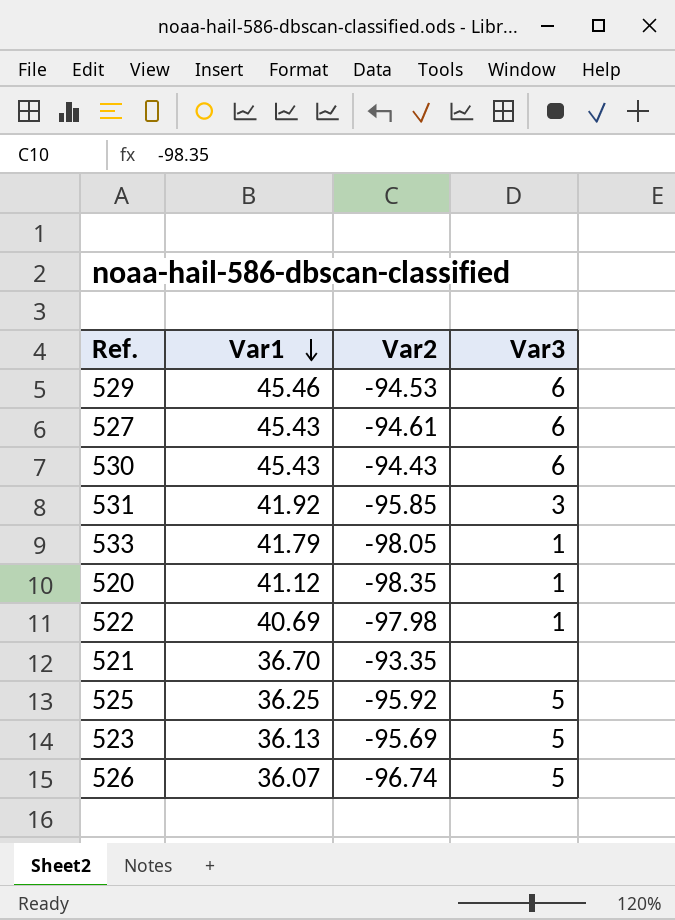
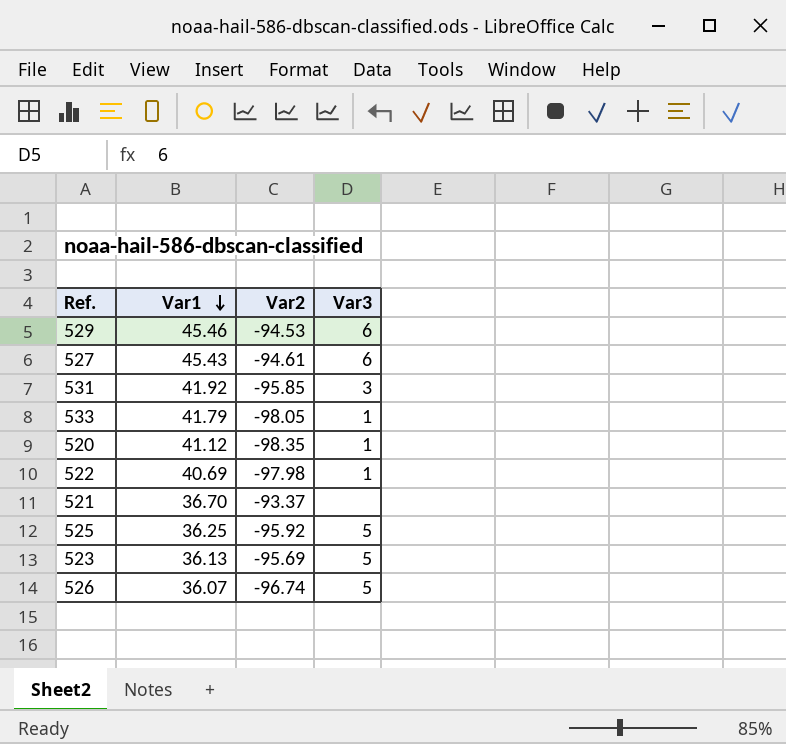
row 530: 45.43 | -94.43 | 6 -> none
521 | Var2: -93.35 -> -93.37

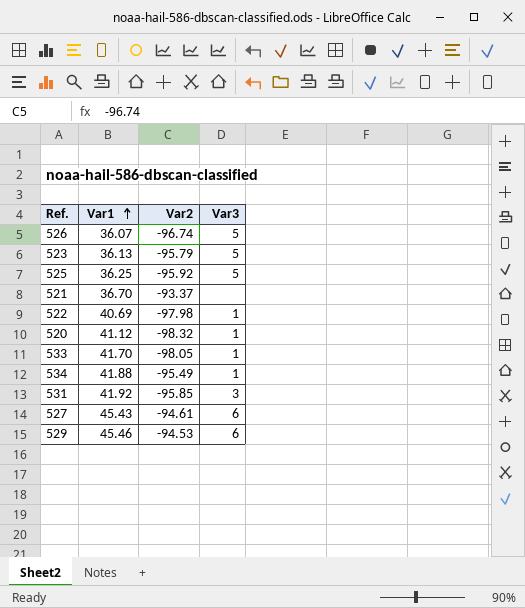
row order: Var1 descending -> Var1 ascending
523 | Var2: -95.69 -> -95.79
520 | Var2: -98.35 -> -98.32
533 | Var1: 41.79 -> 41.70
row 534: none -> 41.88 | -95.49 | 1

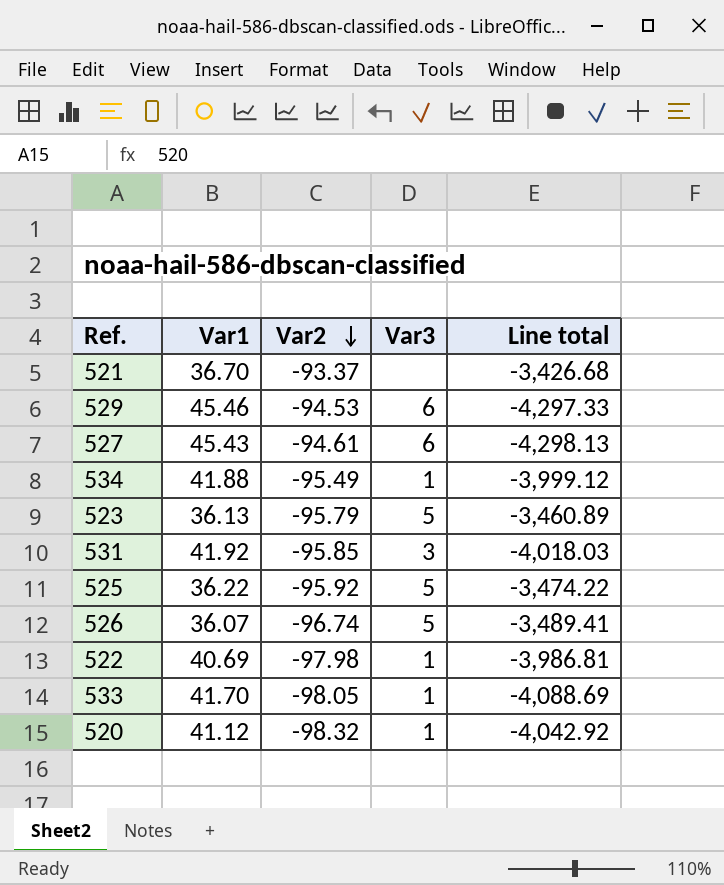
row order: Var1 ascending -> Var2 descending
column Line total | formula: none -> [Var1] * [Var2]
525 | Var1: 36.25 -> 36.22

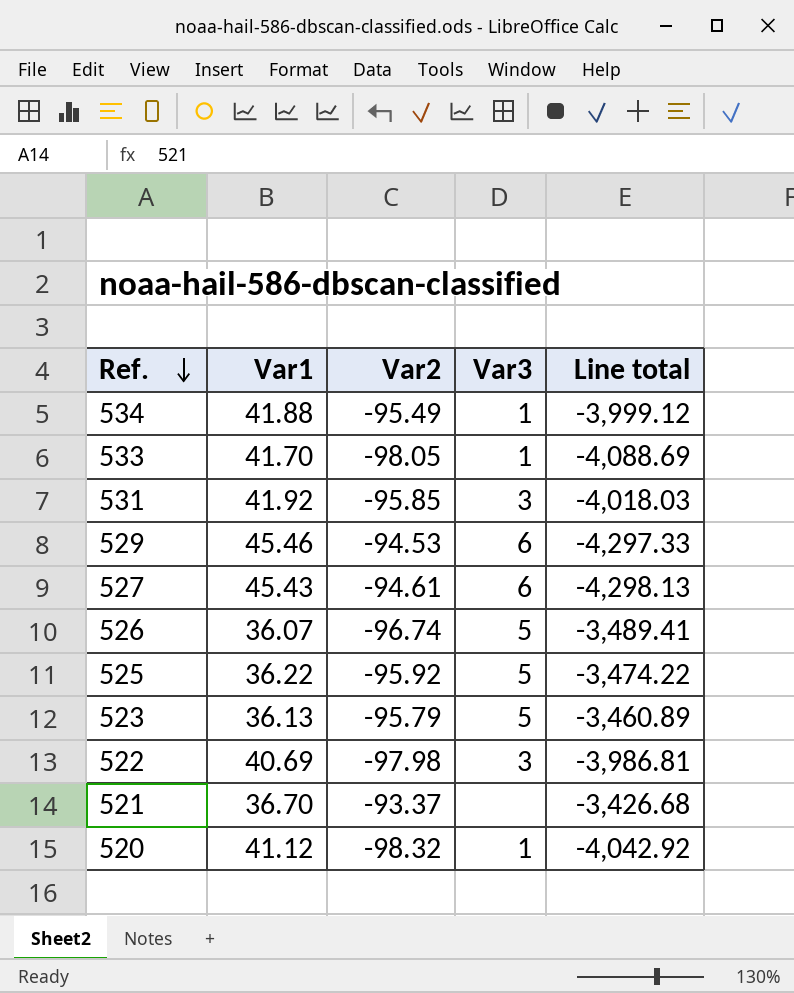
row order: Var2 descending -> Ref. descending
522 | Var3: 1 -> 3

